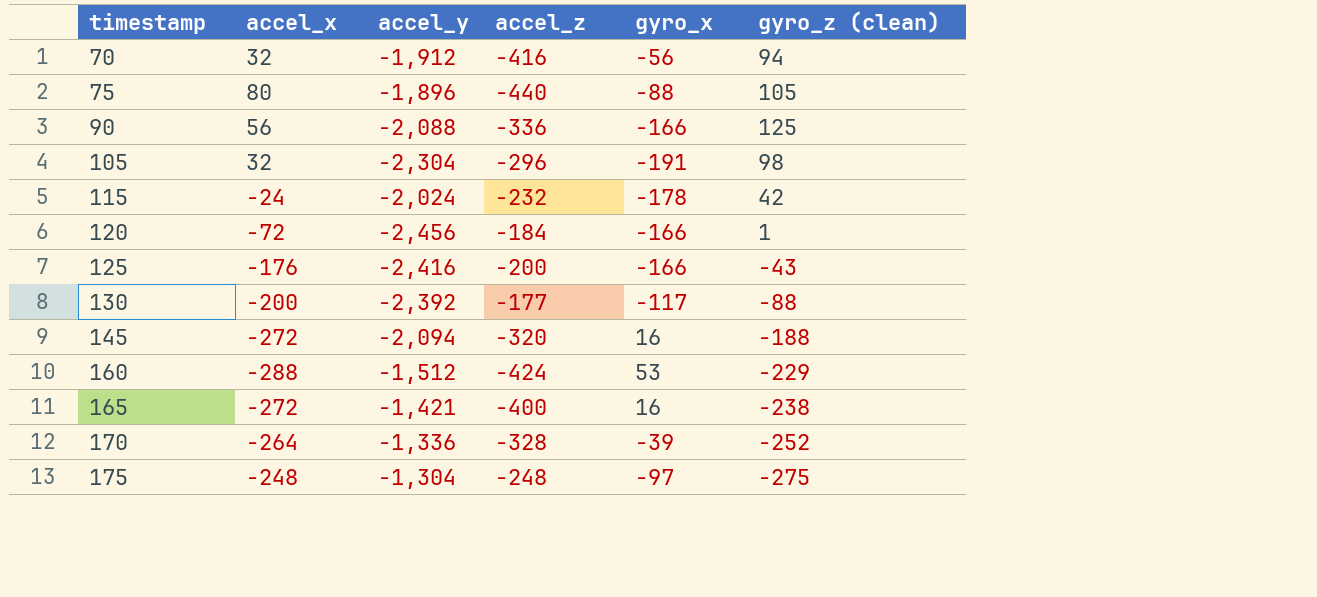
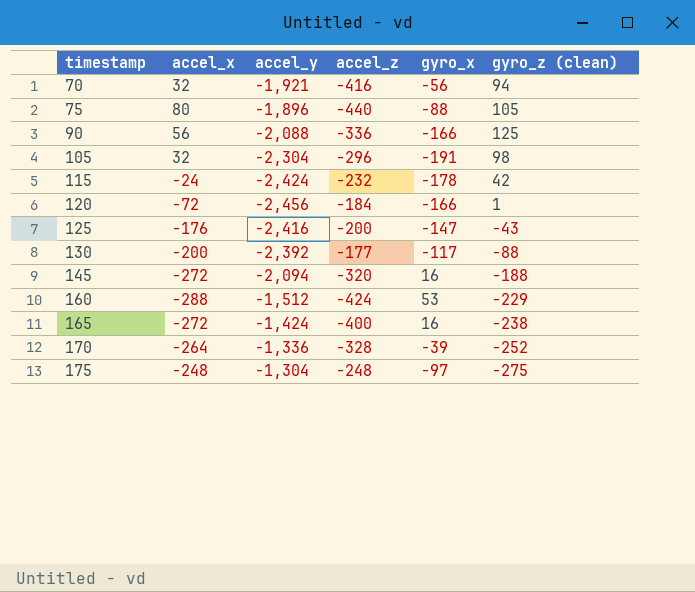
70 | accel_y: -1,912 -> -1,921
115 | accel_y: -2,024 -> -2,424
125 | gyro_x: -166 -> -147
165 | accel_y: -1,421 -> -1,424

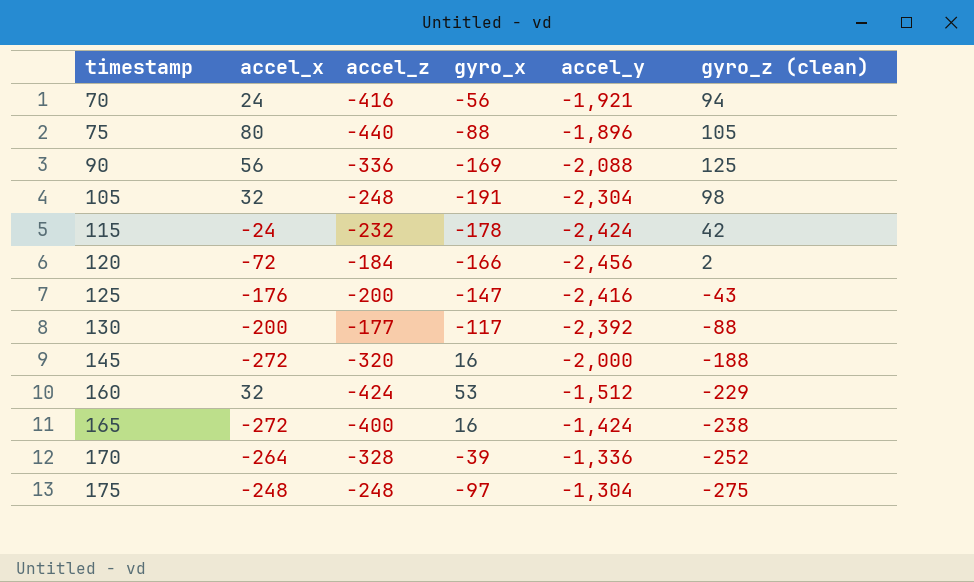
column accel_y | position: 3 -> 5
70 | accel_x: 32 -> 24
90 | gyro_x: -166 -> -169
105 | accel_z: -296 -> -248
120 | gyro_z (clean): 1 -> 2
145 | accel_y: -2,094 -> -2,000
160 | accel_x: -288 -> 32

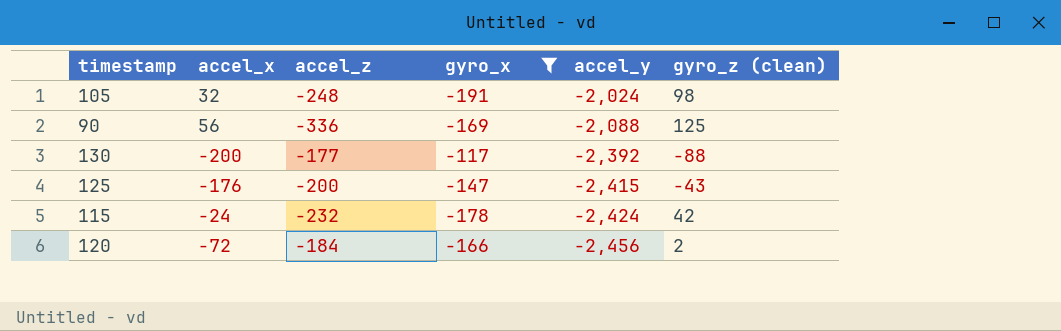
filter: none -> gyro_x <= -117
row order: timestamp ascending -> accel_y descending
105 | accel_y: -2,304 -> -2,024
125 | accel_y: -2,416 -> -2,415

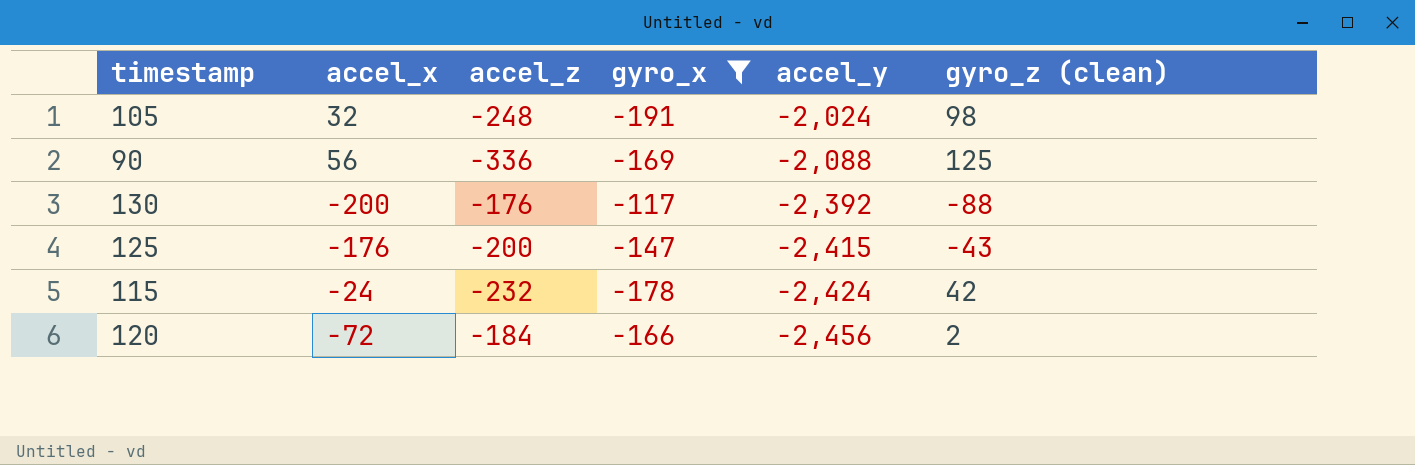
130 | accel_z: -177 -> -176

